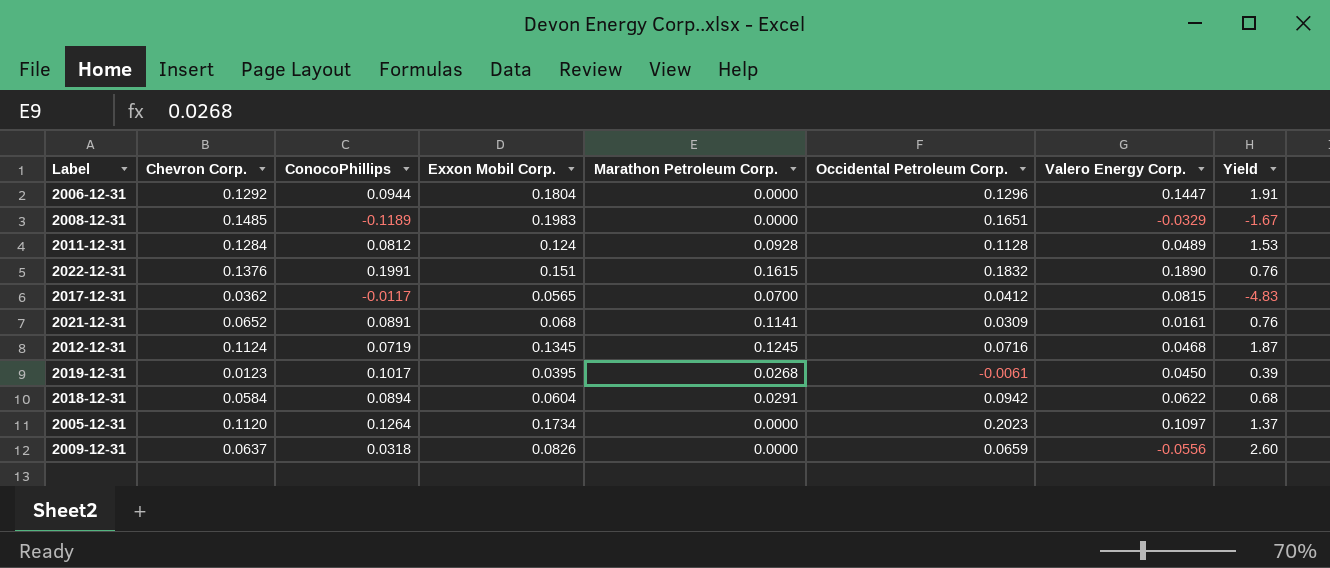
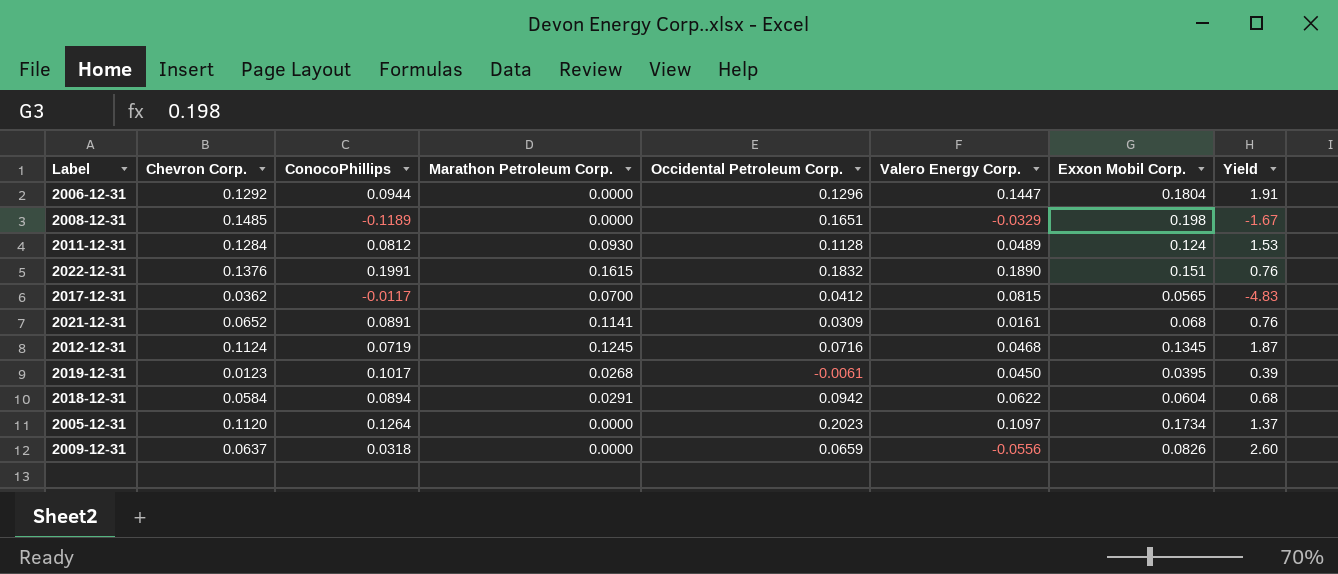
column Exxon Mobil Corp. | position: 4 -> 7
2008-12-31 | Exxon Mobil Corp.: 0.1983 -> 0.198
2011-12-31 | Marathon Petroleum Corp.: 0.0928 -> 0.0930

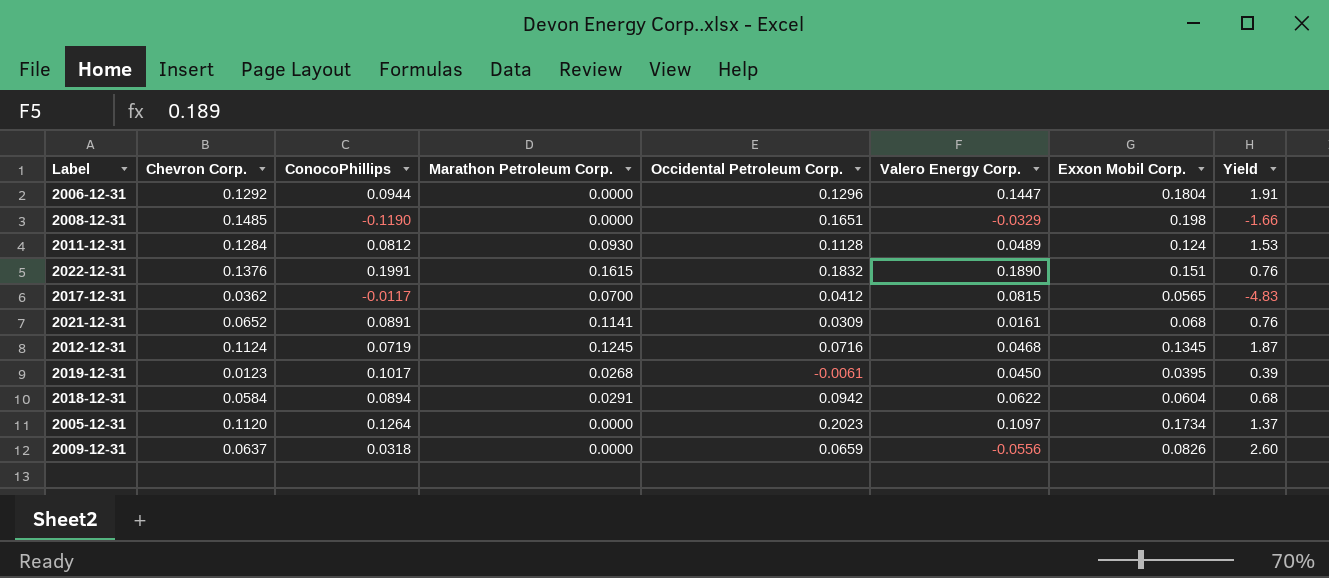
2008-12-31 | ConocoPhillips: -0.1189 -> -0.1190
2008-12-31 | Yield: -1.67 -> -1.66

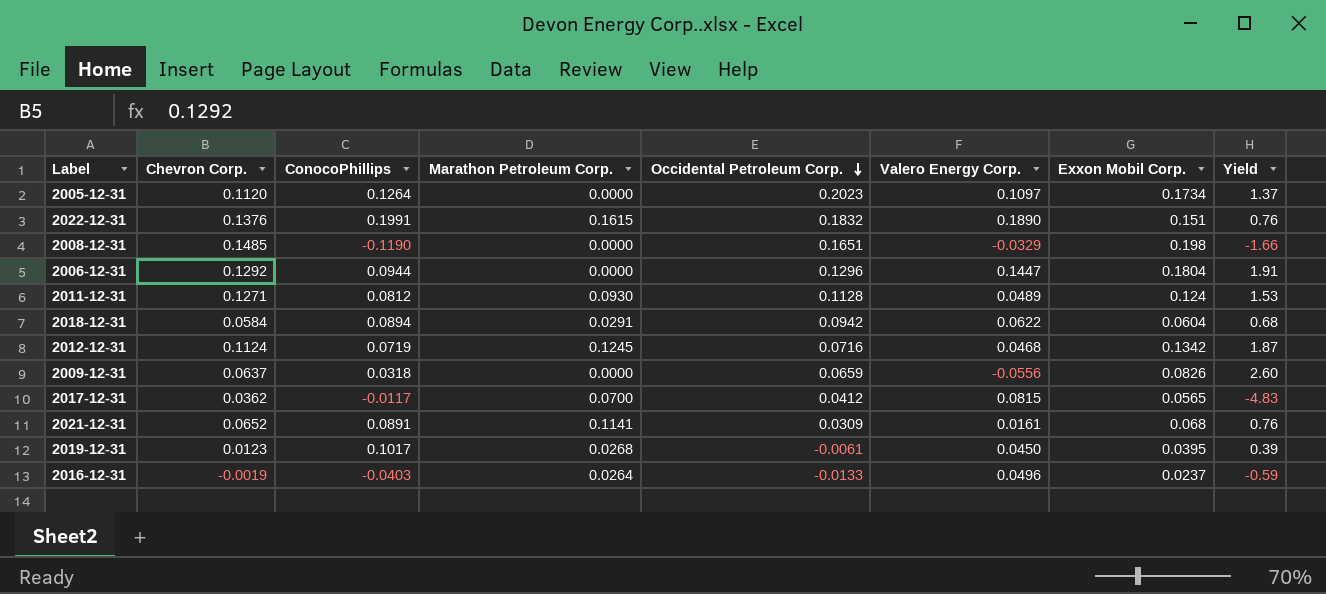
row order: none -> Occidental Petroleum Corp. descending
2011-12-31 | Chevron Corp.: 0.1284 -> 0.1271
2012-12-31 | Exxon Mobil Corp.: 0.1345 -> 0.1342
row 2016-12-31: none -> -0.0019 | -0.0403 | 0.0264 | -0.0133 | 0.0496 | 0.0237 | -0.59

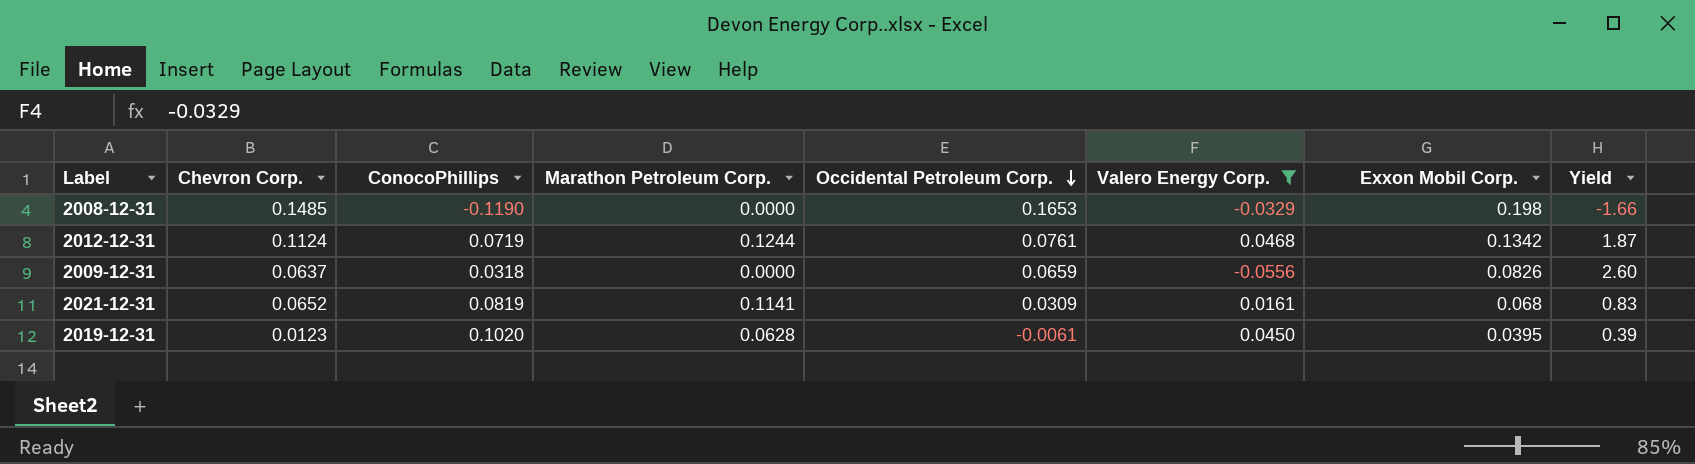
filter: none -> Valero Energy Corp. <= 0.0468
2008-12-31 | Occidental Petroleum Corp.: 0.1651 -> 0.1653
2012-12-31 | Marathon Petroleum Corp.: 0.1245 -> 0.1244
2012-12-31 | Occidental Petroleum Corp.: 0.0716 -> 0.0761
2021-12-31 | ConocoPhillips: 0.0891 -> 0.0819
2021-12-31 | Yield: 0.76 -> 0.83
2019-12-31 | ConocoPhillips: 0.1017 -> 0.1020
2019-12-31 | Marathon Petroleum Corp.: 0.0268 -> 0.0628

